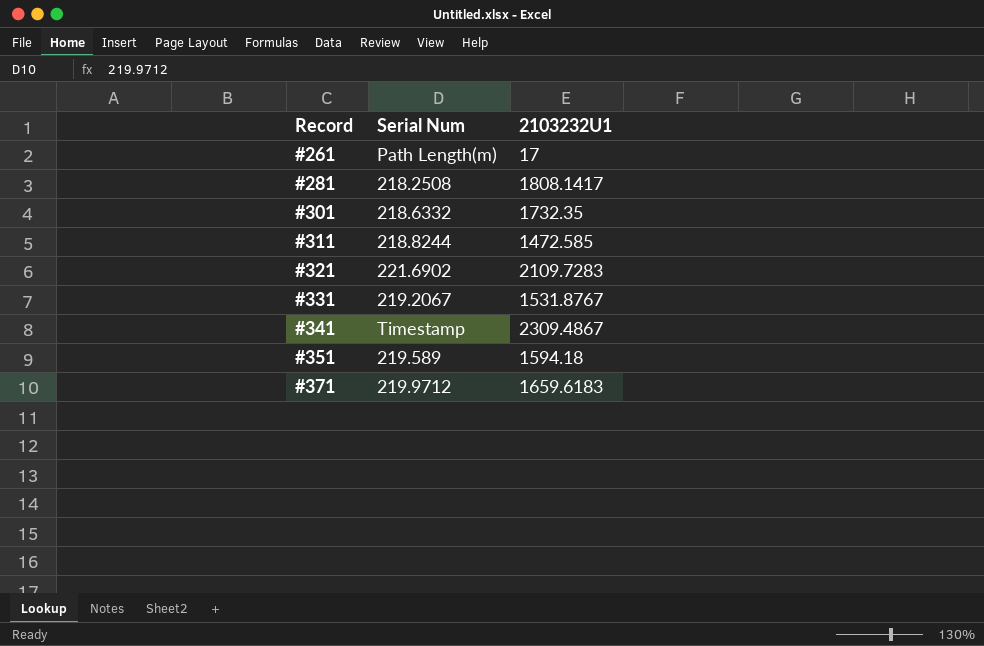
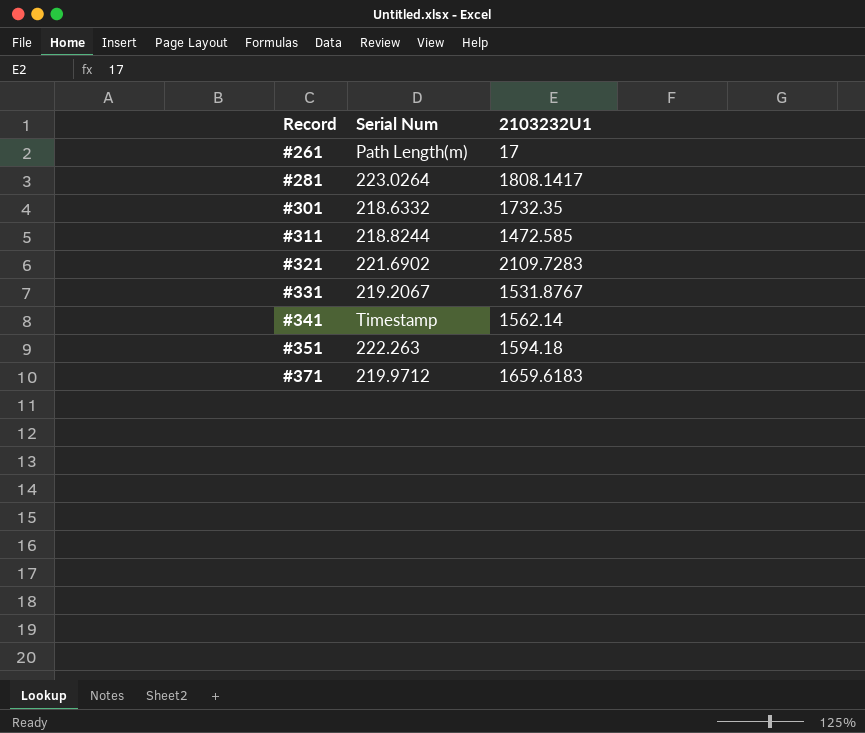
#281 | Serial Num: 218.2508 -> 223.0264
#341 | 2103232U1: 2309.4867 -> 1562.14
#351 | Serial Num: 219.589 -> 222.263

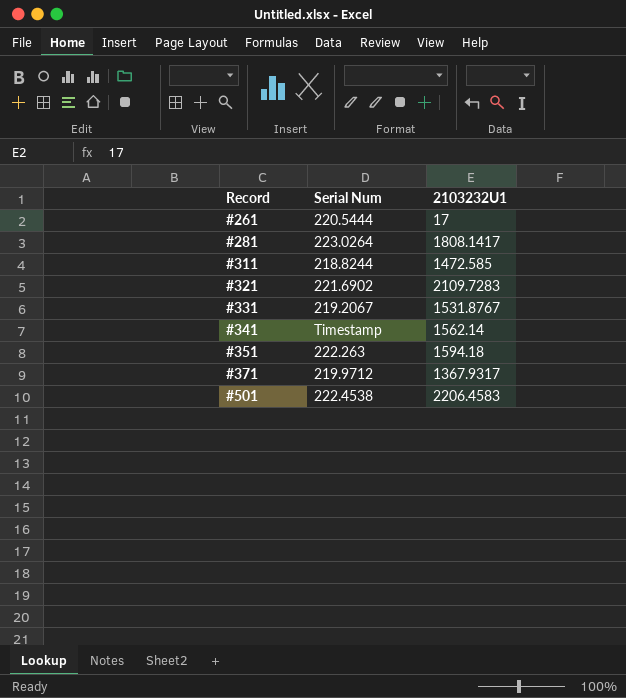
row #301: 218.6332 | 1732.35 -> none
#261 | Serial Num: Path Length(m) -> 220.5444
#371 | 2103232U1: 1659.6183 -> 1367.9317
row #501: none -> 222.4538 | 2206.4583

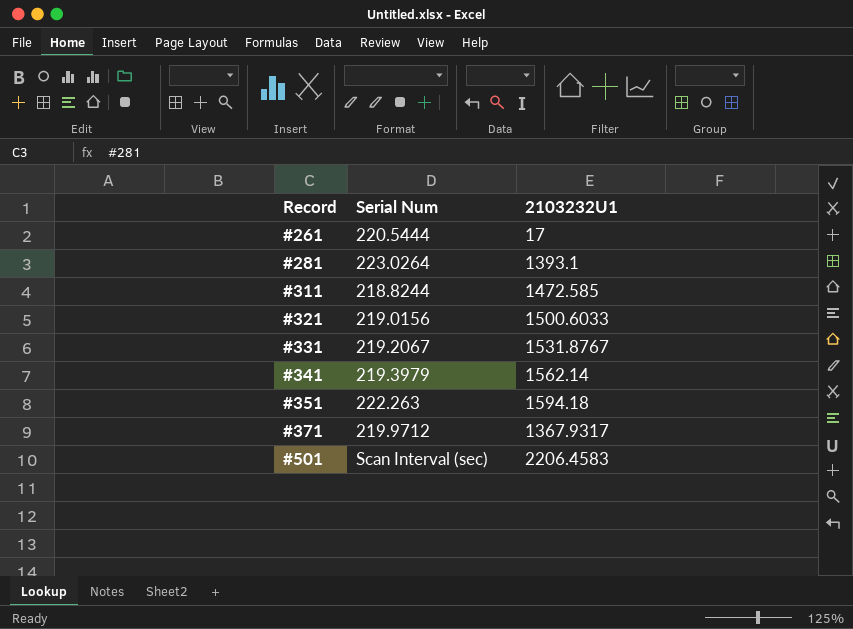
#281 | 2103232U1: 1808.1417 -> 1393.1
#321 | Serial Num: 221.6902 -> 219.0156
#321 | 2103232U1: 2109.7283 -> 1500.6033
#341 | Serial Num: Timestamp -> 219.3979
#501 | Serial Num: 222.4538 -> Scan Interval (sec)

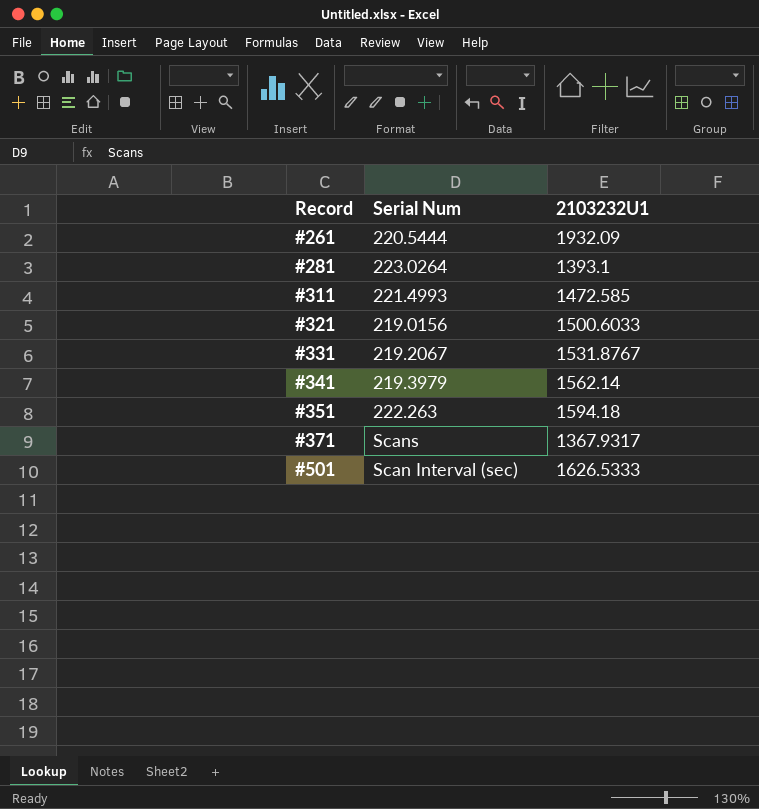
#261 | 2103232U1: 17 -> 1932.09
#311 | Serial Num: 218.8244 -> 221.4993
#371 | Serial Num: 219.9712 -> Scans
#501 | 2103232U1: 2206.4583 -> 1626.5333

